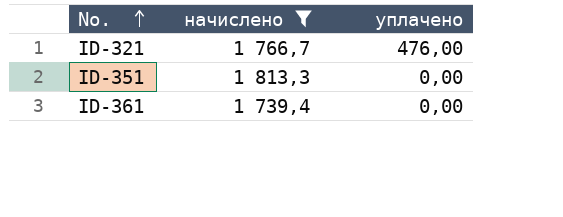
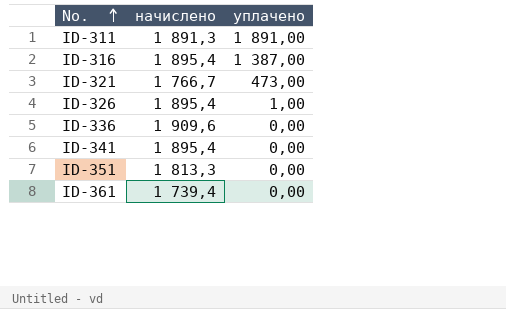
filter: начислено <= 1 813,3 -> none
ID-321 | уплачено: 476,00 -> 473,00

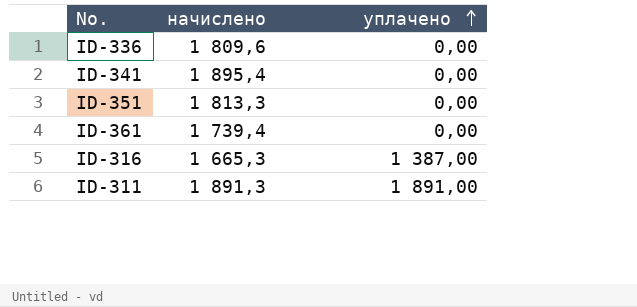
row order: No. ascending -> уплачено ascending
row ID-321: 1 766,7 | 473,00 -> none
row ID-326: 1 895,4 | 1,00 -> none
ID-336 | начислено: 1 909,6 -> 1 809,6
ID-316 | начислено: 1 895,4 -> 1 665,3

